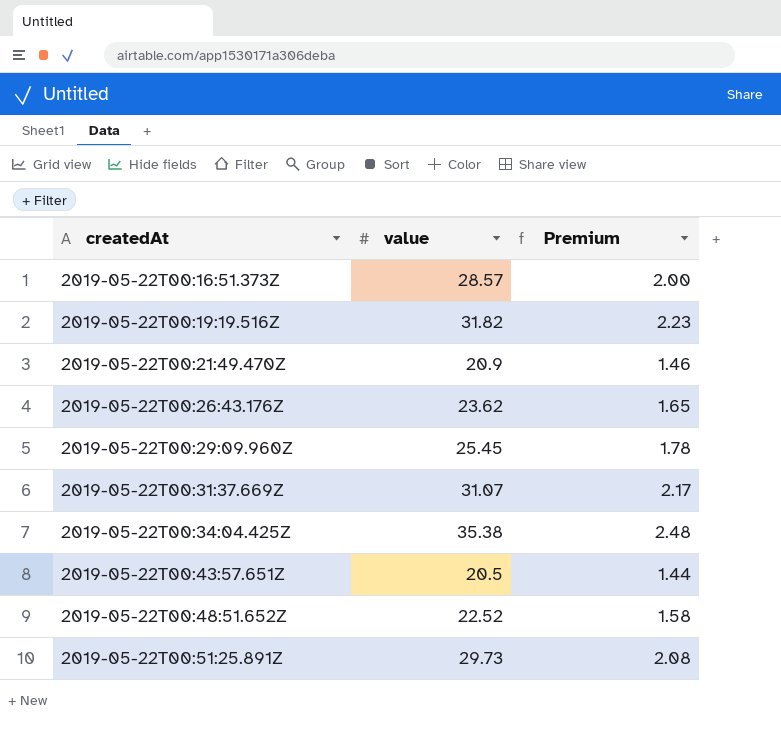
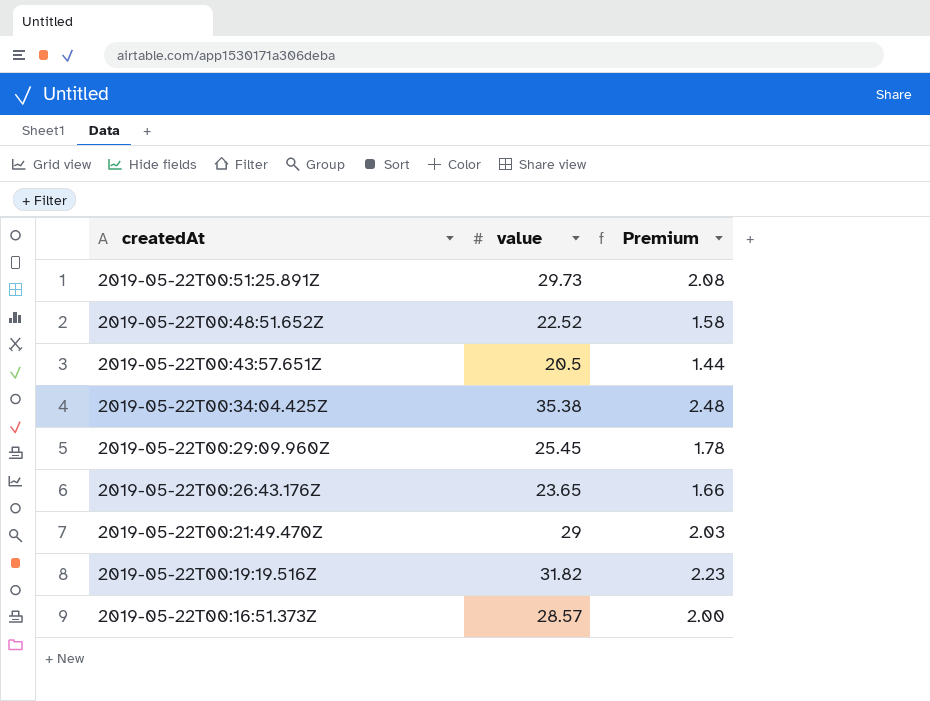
row order: createdAt ascending -> createdAt descending
row 2019-05-22T00:31:37.669Z: 31.07 | 2.17 -> none
2019-05-22T00:26:43.176Z | value: 23.62 -> 23.65
2019-05-22T00:26:43.176Z | Premium: 1.65 -> 1.66
2019-05-22T00:21:49.470Z | value: 20.9 -> 29
2019-05-22T00:21:49.470Z | Premium: 1.46 -> 2.03

